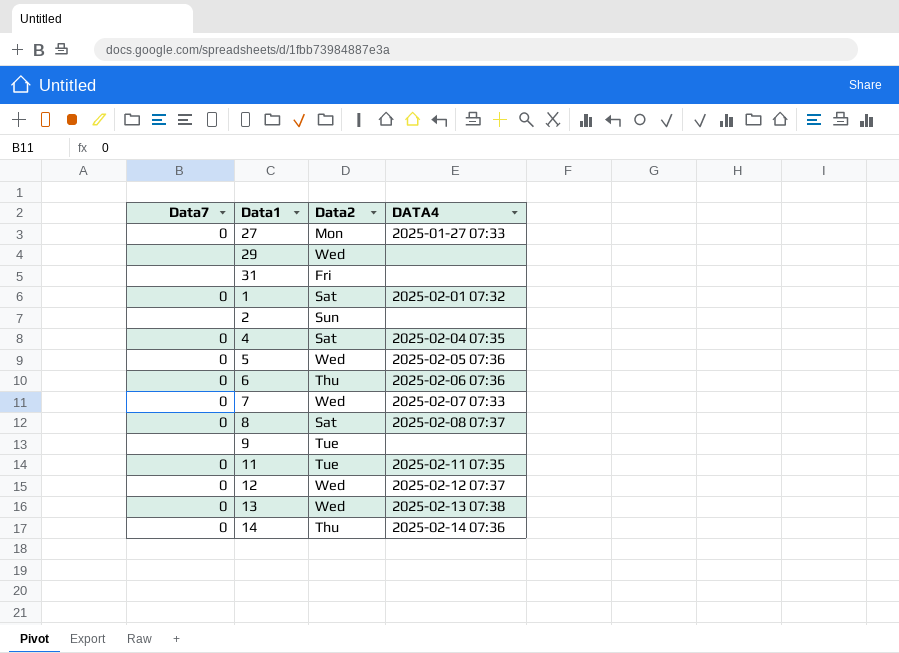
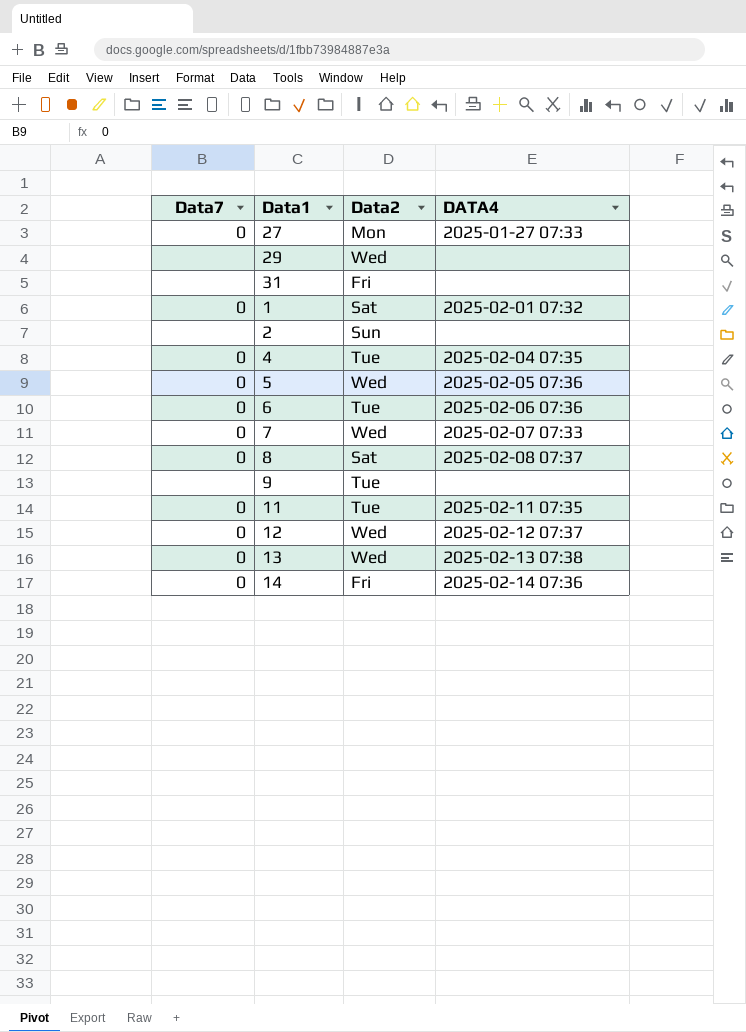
4 | Data2: Sat -> Tue
6 | Data2: Thu -> Tue
14 | Data2: Thu -> Fri

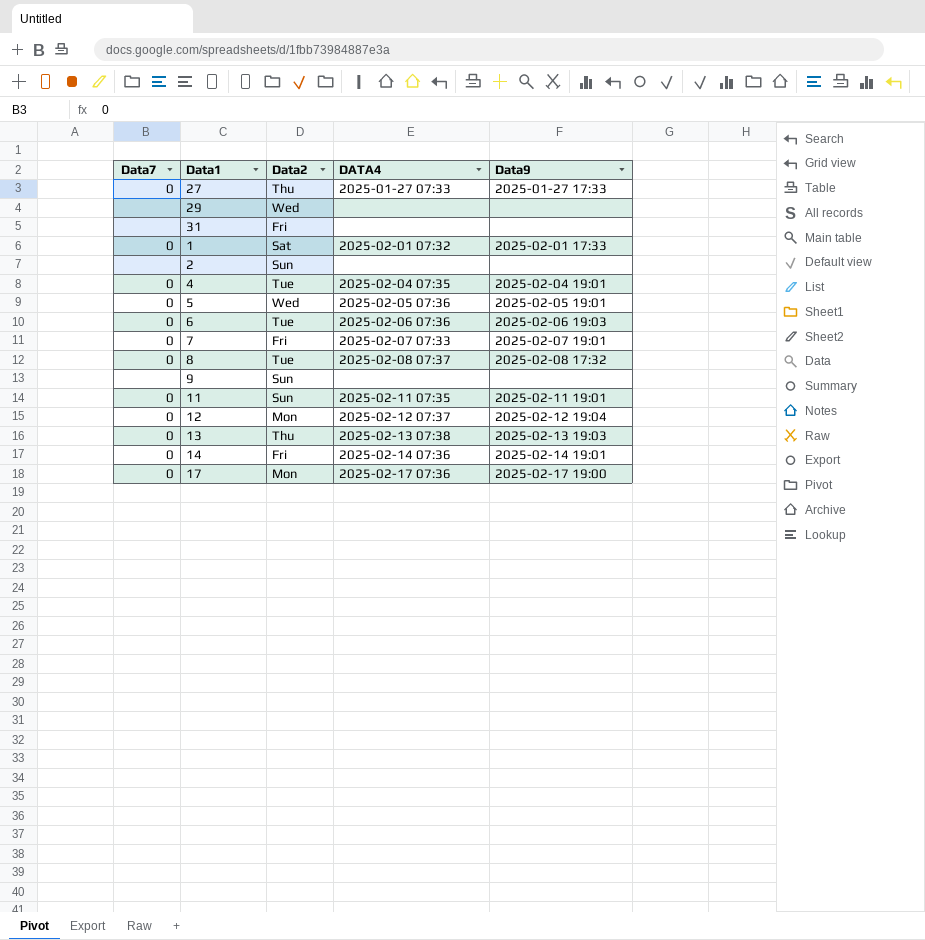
column Data9 | position: none -> 5
27 | Data2: Mon -> Thu
7 | Data2: Wed -> Fri
8 | Data2: Sat -> Tue
9 | Data2: Tue -> Sun
11 | Data2: Tue -> Sun
12 | Data2: Wed -> Mon
13 | Data2: Wed -> Thu
row 17: none -> 0 | Mon | 2025-02-17 07:36 | 2025-02-17 19:00

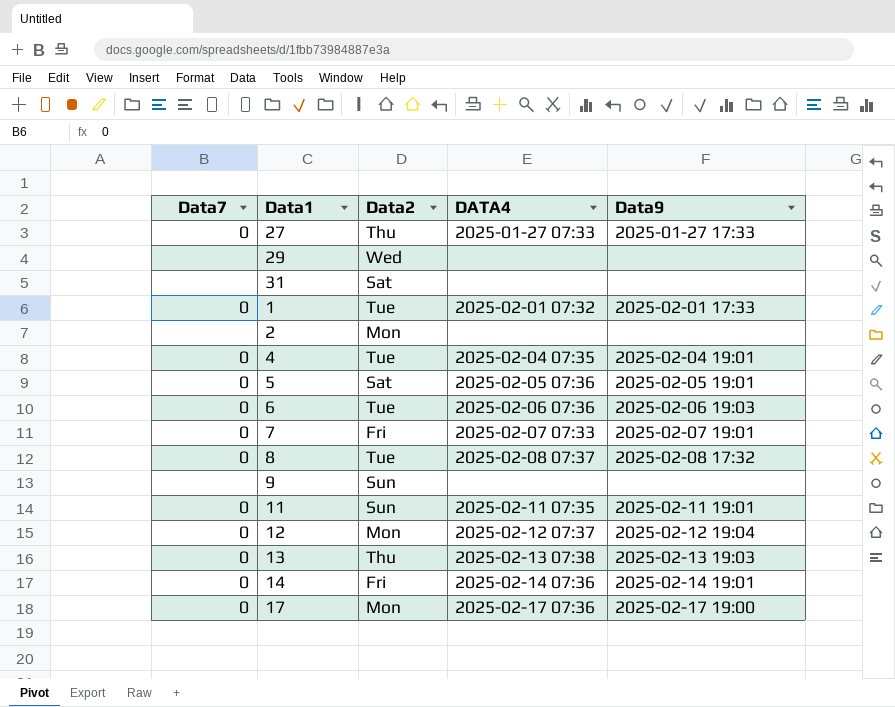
31 | Data2: Fri -> Sat
1 | Data2: Sat -> Tue
2 | Data2: Sun -> Mon
5 | Data2: Wed -> Sat

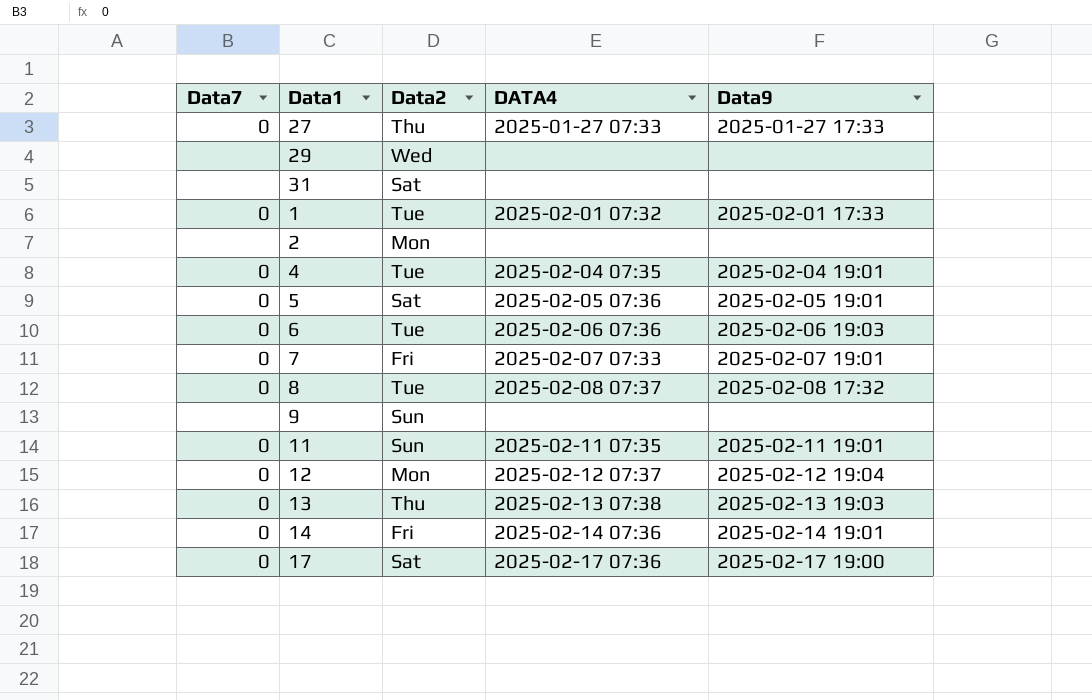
17 | Data2: Mon -> Sat

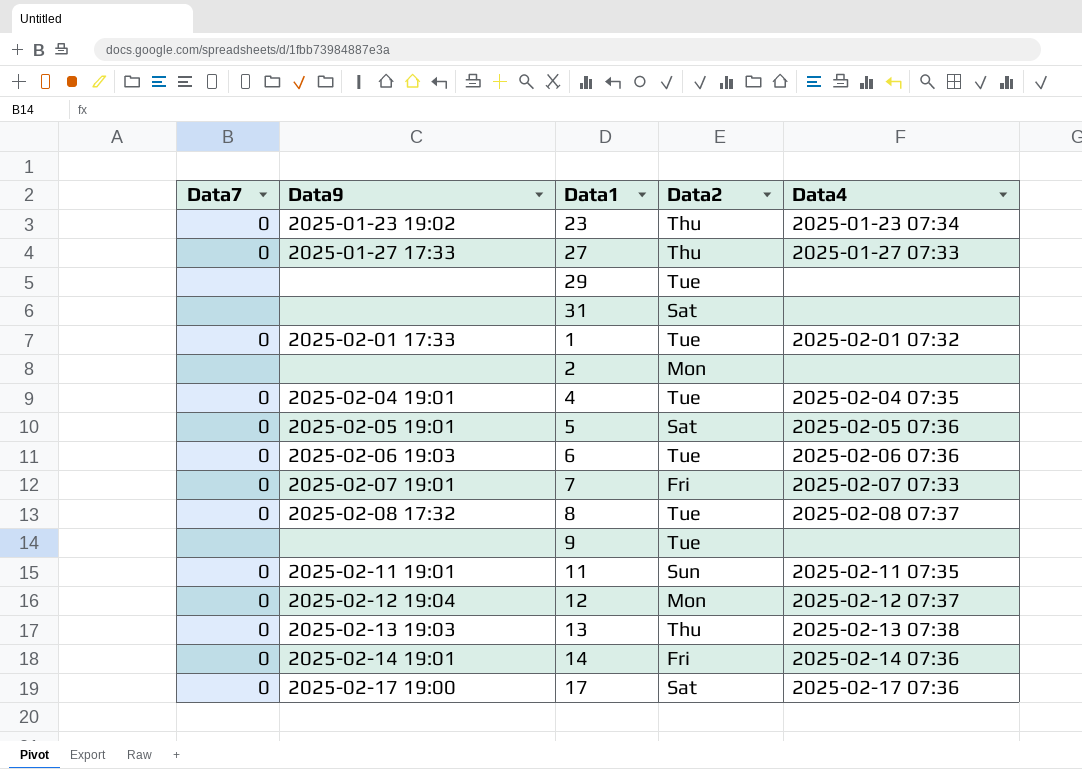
column Data9 | position: 5 -> 2
column name: DATA4 -> Data4
row 23: none -> 0 | 2025-01-23 19:02 | Thu | 2025-01-23 07:34
29 | Data2: Wed -> Tue
9 | Data2: Sun -> Tue

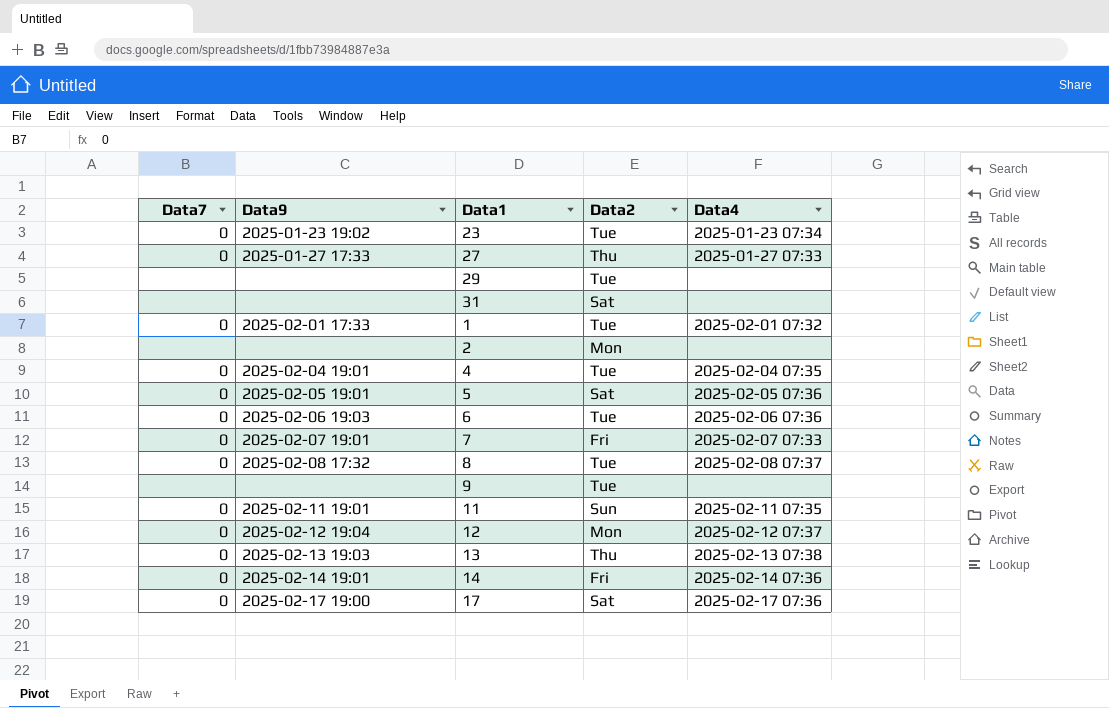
23 | Data2: Thu -> Tue

